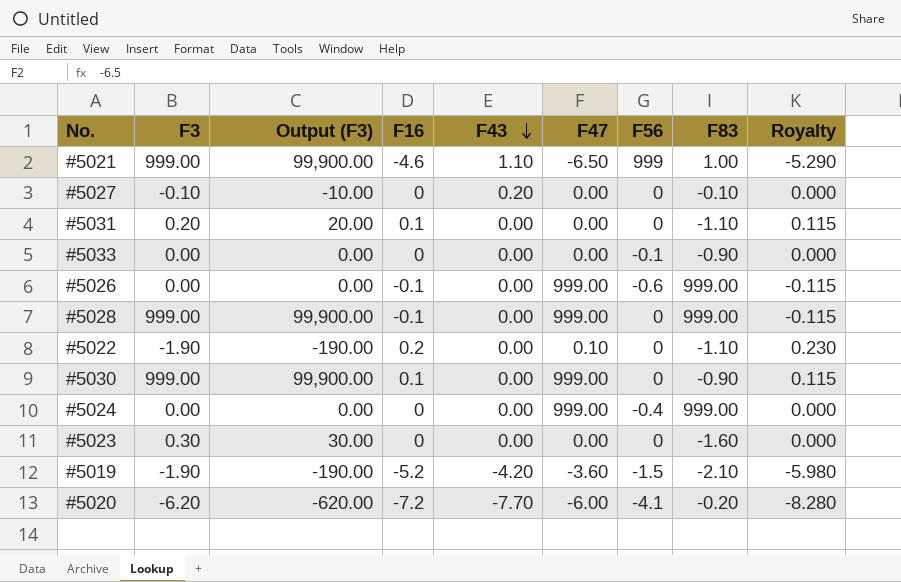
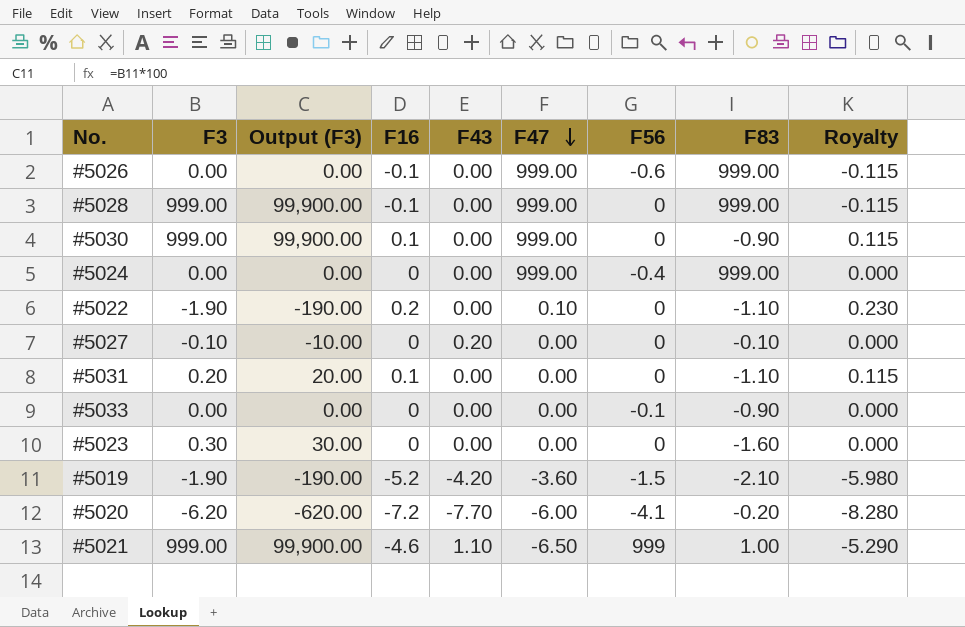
row order: F43 descending -> F47 descending

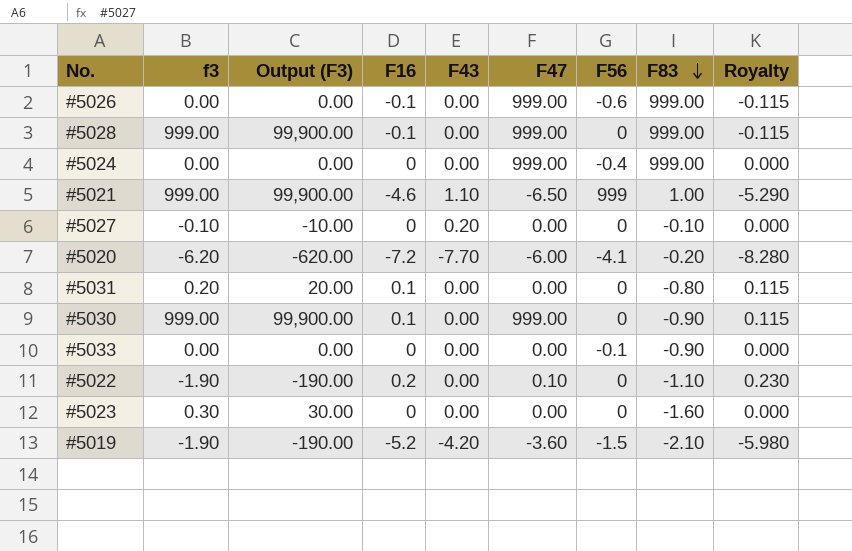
row order: F47 descending -> F83 descending
column name: F3 -> f3
#5031 | F83: -1.10 -> -0.80

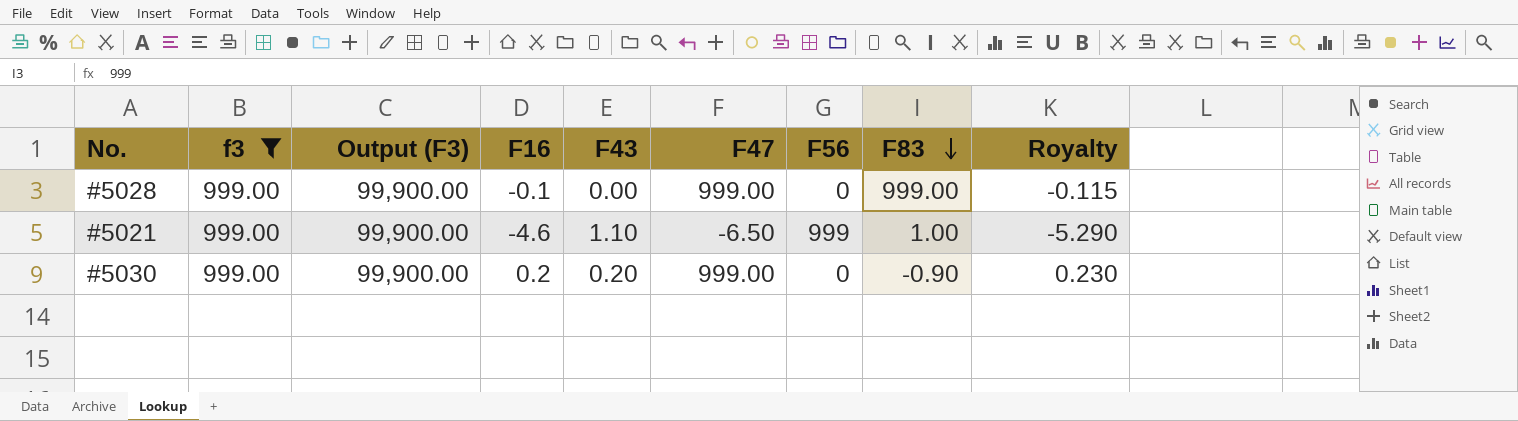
filter: none -> f3 = 999.00
#5030 | F16: 0.1 -> 0.2
#5030 | F43: 0.00 -> 0.20
#5030 | Royalty: 0.115 -> 0.230

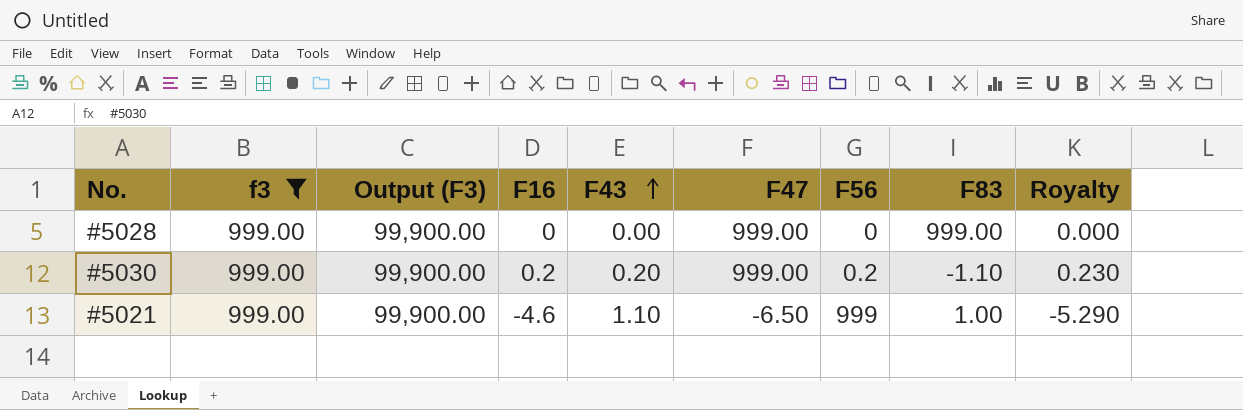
row order: F83 descending -> F43 ascending
#5028 | F16: -0.1 -> 0
#5028 | Royalty: -0.115 -> 0.000
#5030 | F56: 0 -> 0.2
#5030 | F83: -0.90 -> -1.10

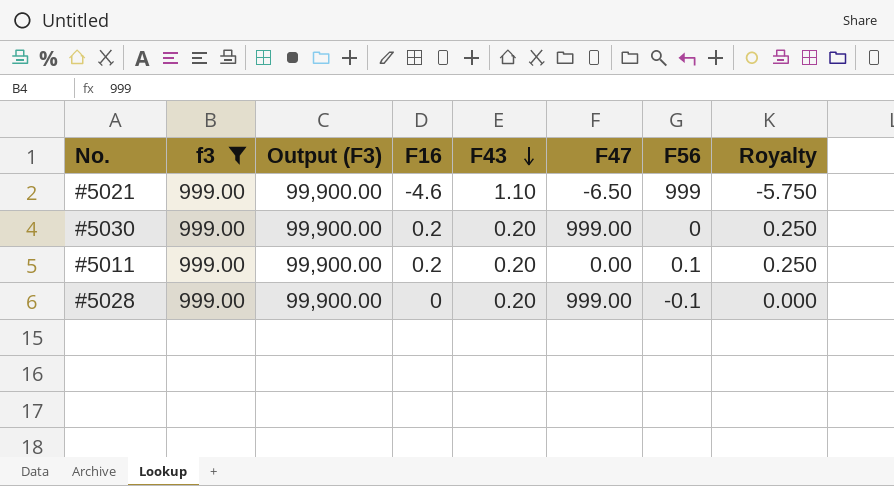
row order: F43 ascending -> F43 descending
column F83 | position: 8 -> none
column Royalty | formula: [F16] * 1.15 -> [F16] * 1.25
#5030 | F56: 0.2 -> 0
row #5011: none -> 999.00 | 99,900.00 | 0.2 | 0.20 | 0.00 | 0.1 | 0.250
#5028 | F43: 0.00 -> 0.20
#5028 | F56: 0 -> -0.1

